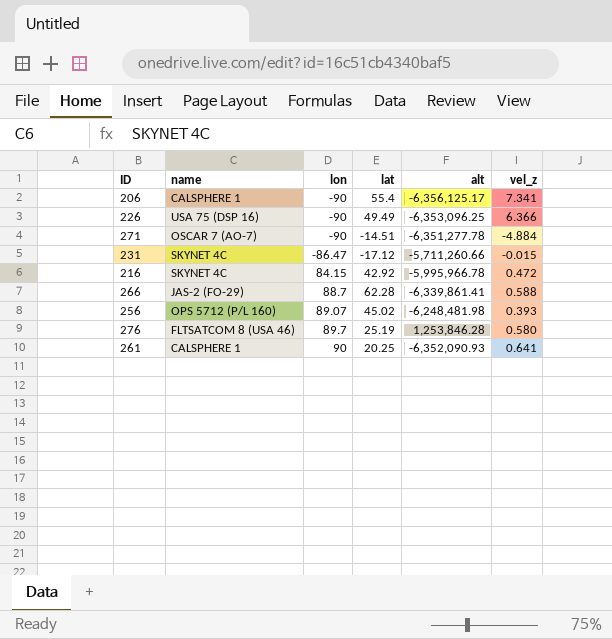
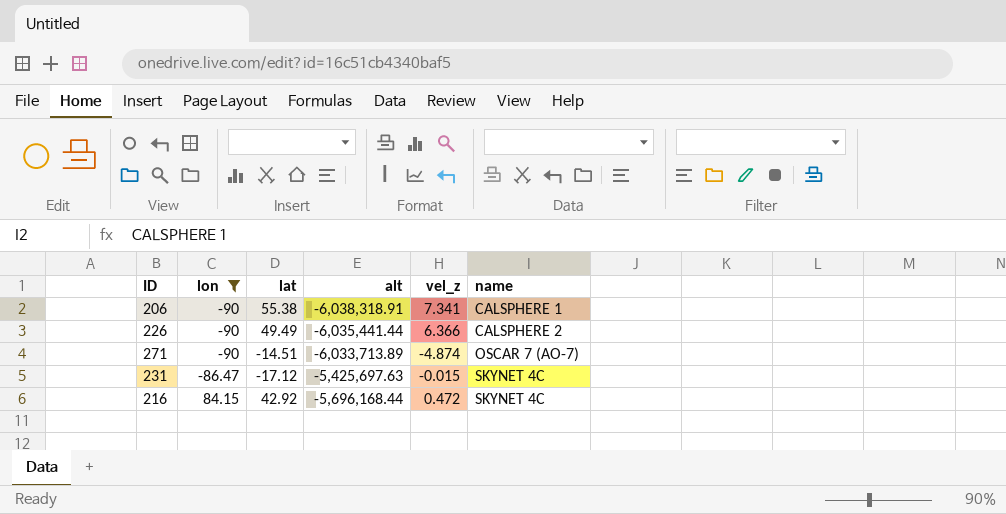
filter: none -> lon <= 84.15
column name | position: 2 -> 6
206 | lat: 55.4 -> 55.38
206 | alt: -6,356,125.17 -> -6,038,318.91
226 | alt: -6,353,096.25 -> -6,035,441.44
226 | name: USA 75 (DSP 16) -> CALSPHERE 2
271 | alt: -6,351,277.78 -> -6,033,713.89
271 | vel_z: -4.884 -> -4.874
231 | alt: -5,711,260.66 -> -5,425,697.63
216 | alt: -5,995,966.78 -> -5,696,168.44

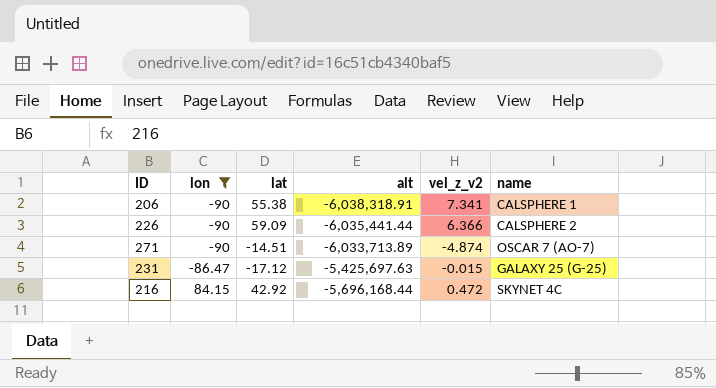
column name: vel_z -> vel_z_v2
226 | lat: 49.49 -> 59.09
231 | name: SKYNET 4C -> GALAXY 25 (G-25)

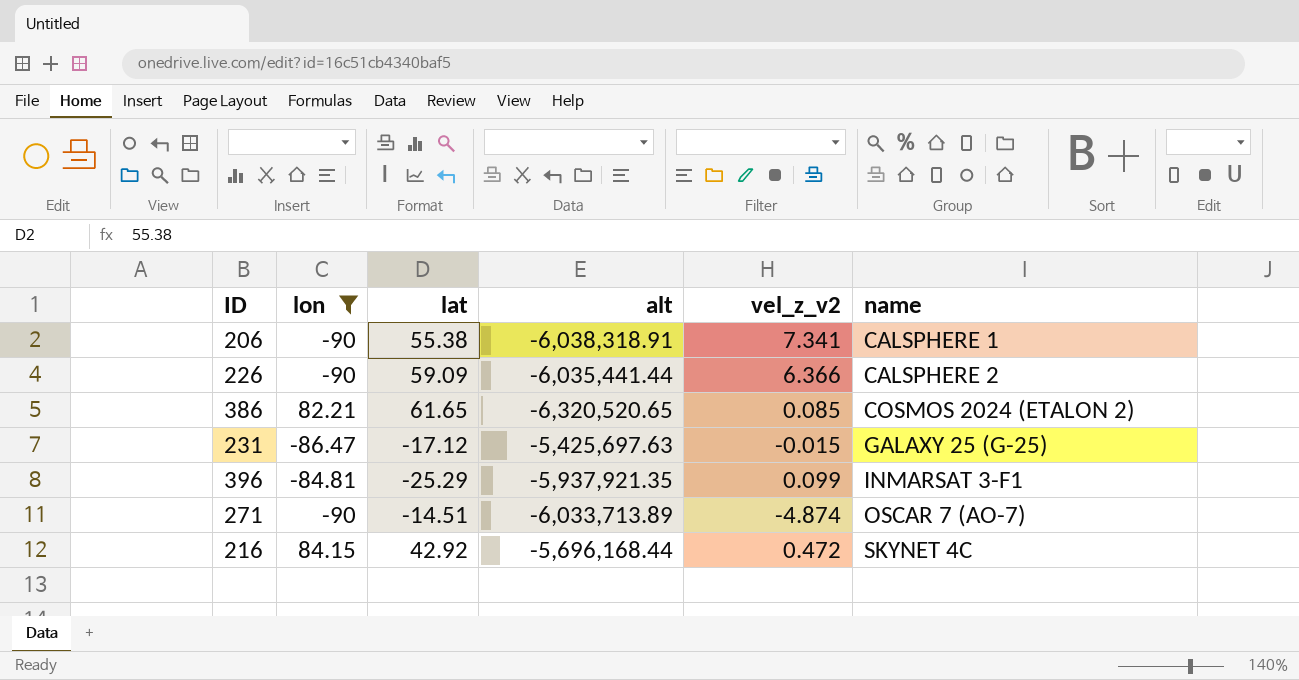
row order: lon ascending -> name ascending
row 386: none -> 82.21 | 61.65 | -6,320,520.65 | 0.085 | COSMOS 2024 (ETALON 2)
row 396: none -> -84.81 | -25.29 | -5,937,921.35 | 0.099 | INMARSAT 3-F1

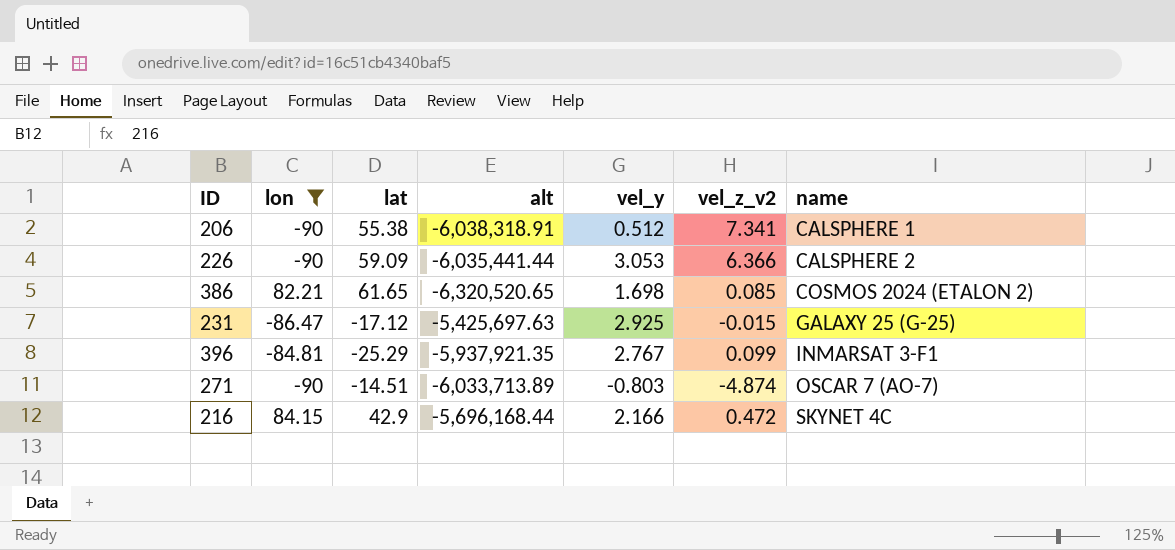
column vel_y | position: none -> 5
216 | lat: 42.92 -> 42.9

